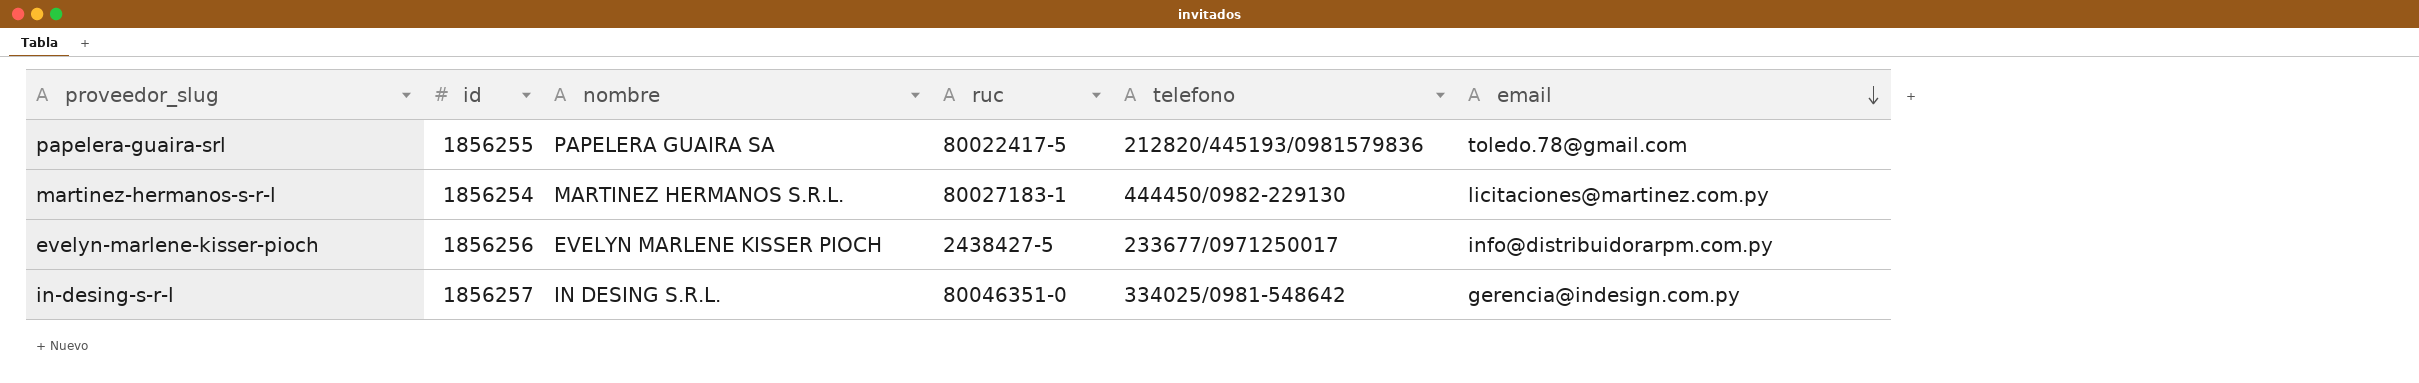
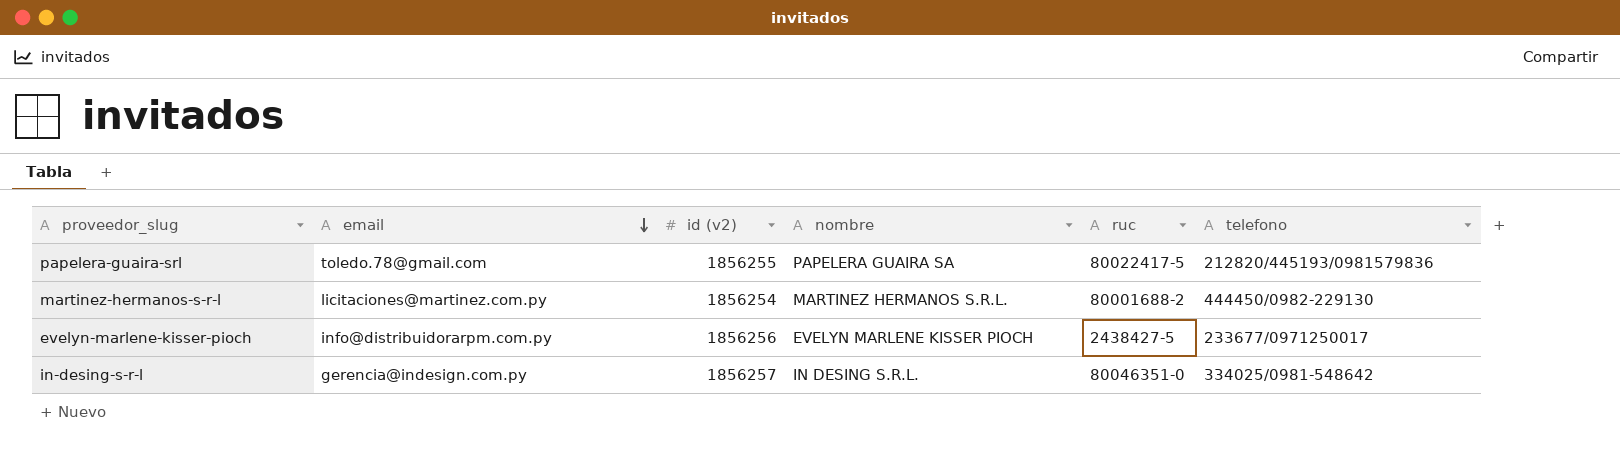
column email | position: 6 -> 2
column name: id -> id (v2)
martinez-hermanos-s-r-l | ruc: 80027183-1 -> 80001688-2

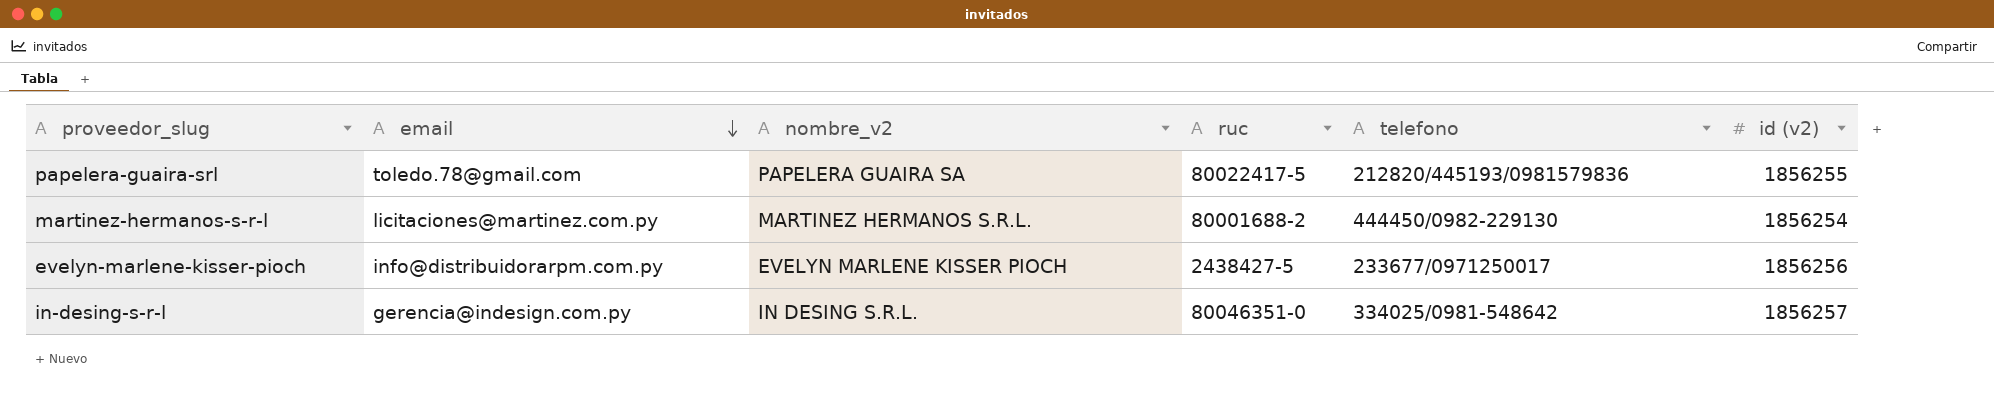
column name: nombre -> nombre_v2
column id (v2) | position: 3 -> 6

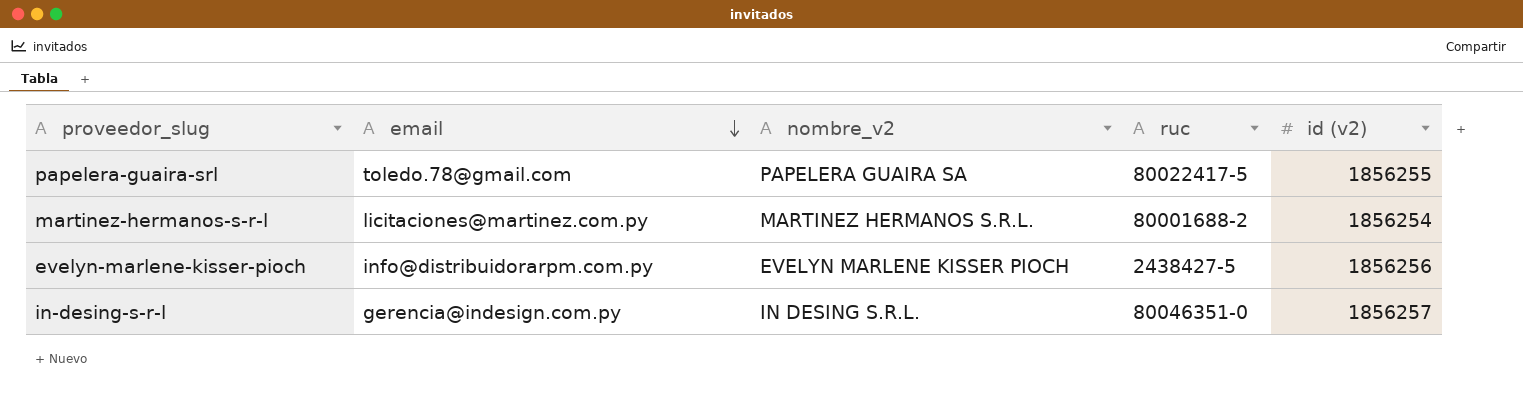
column telefono | position: 5 -> none

